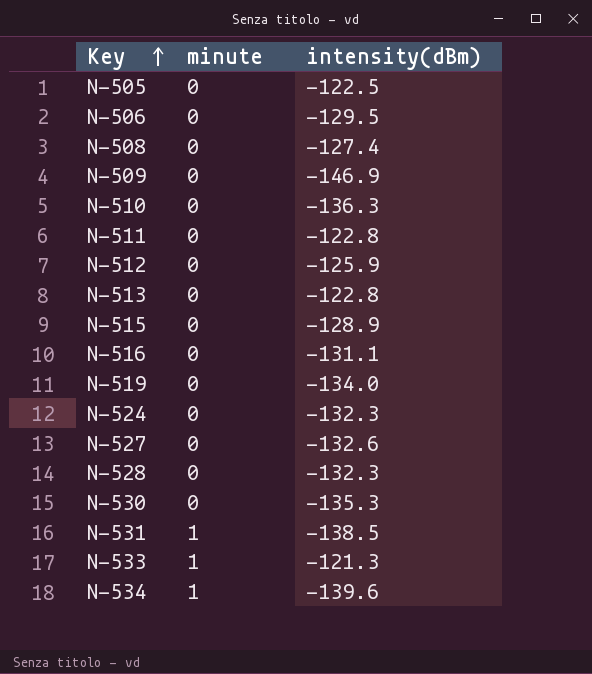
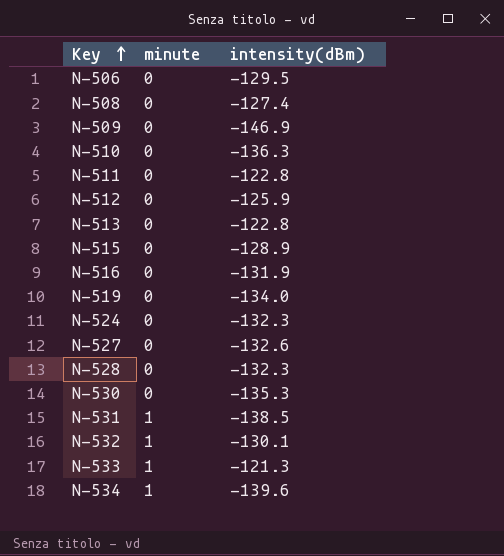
row N-505: 0 | -122.5 -> none
N-516 | intensity(dBm): -131.1 -> -131.9
row N-532: none -> 1 | -130.1

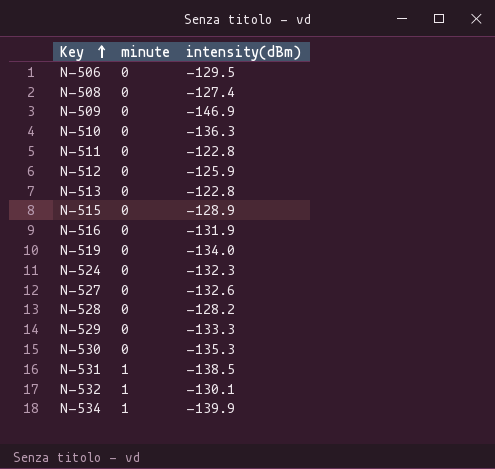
row N-533: 1 | -121.3 -> none
N-528 | intensity(dBm): -132.3 -> -128.2
row N-529: none -> 0 | -133.3
N-534 | intensity(dBm): -139.6 -> -139.9

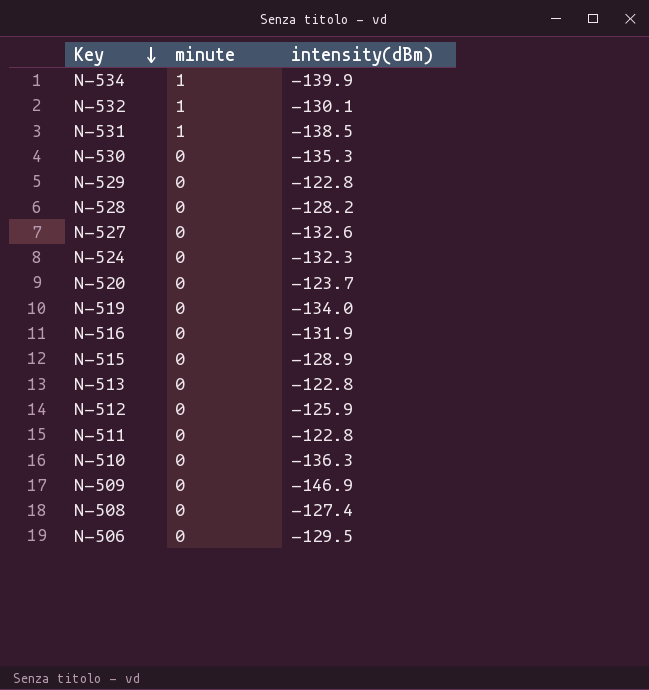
row order: Key ascending -> Key descending
N-529 | intensity(dBm): -133.3 -> -122.8
row N-520: none -> 0 | -123.7

